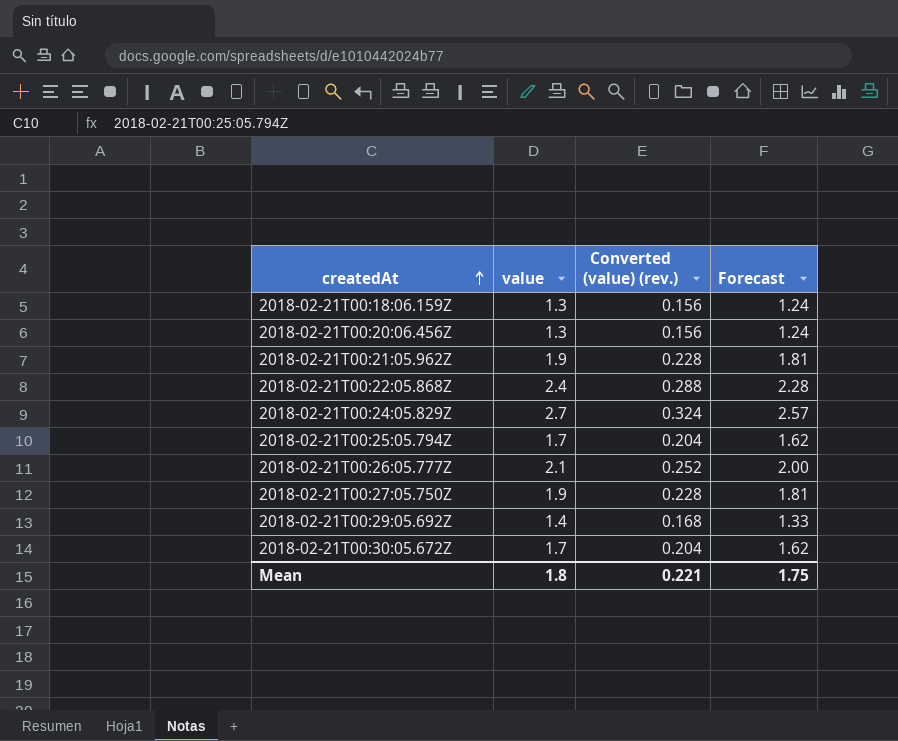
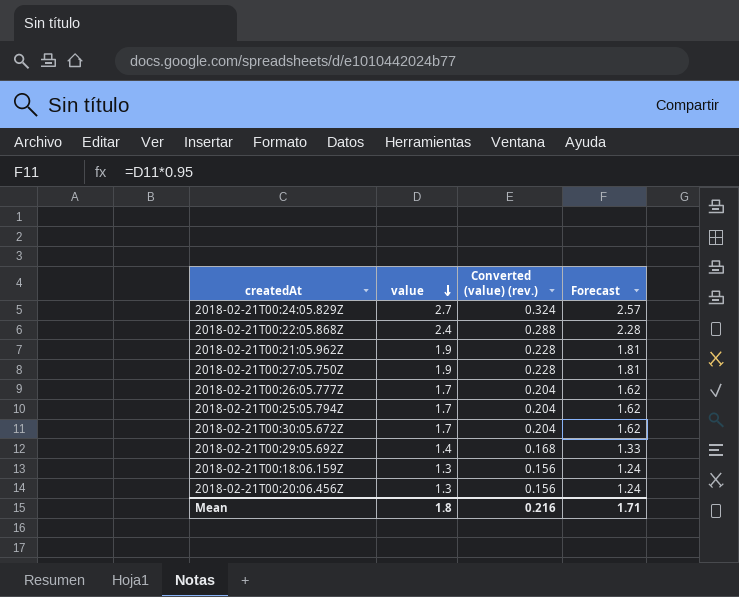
row order: createdAt ascending -> value descending
2018-02-21T00:26:05.777Z | value: 2.1 -> 1.7
2018-02-21T00:26:05.777Z | Converted (value) (rev.): 0.252 -> 0.204
2018-02-21T00:26:05.777Z | Forecast: 2.00 -> 1.62
Mean | Converted (value) (rev.): 0.221 -> 0.216
Mean | Forecast: 1.75 -> 1.71

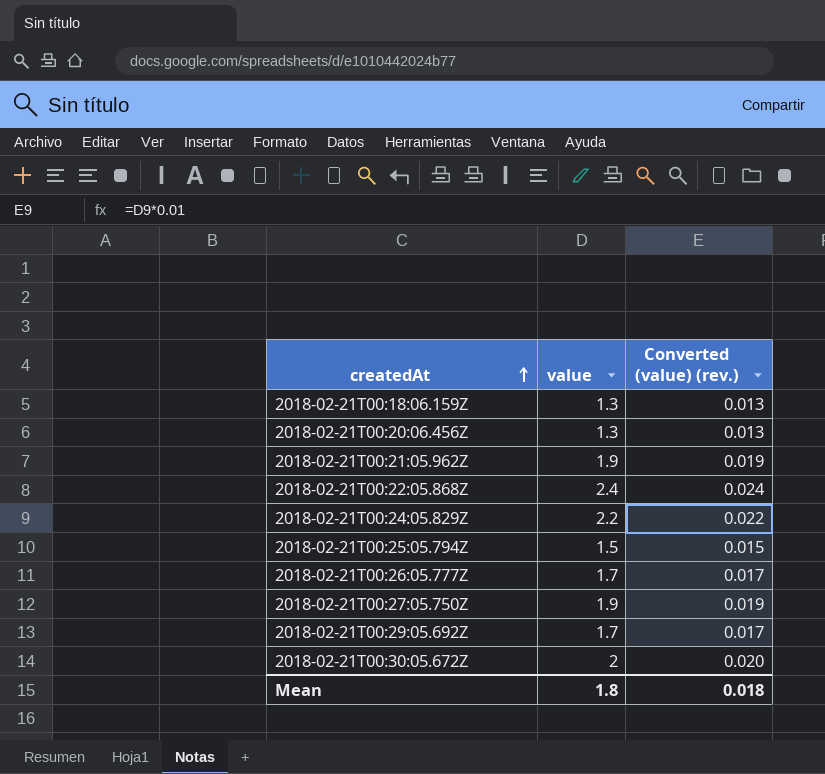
row order: value descending -> createdAt ascending
column Forecast | formula: [value] * 0.95 -> none
column Converted (value) (rev.) | formula: [value] * 0.12 -> [value] * 0.01
2018-02-21T00:24:05.829Z | value: 2.7 -> 2.2
2018-02-21T00:25:05.794Z | value: 1.7 -> 1.5
2018-02-21T00:29:05.692Z | value: 1.4 -> 1.7
2018-02-21T00:30:05.672Z | value: 1.7 -> 2
Mean | Converted (value) (rev.): 0.216 -> 0.018

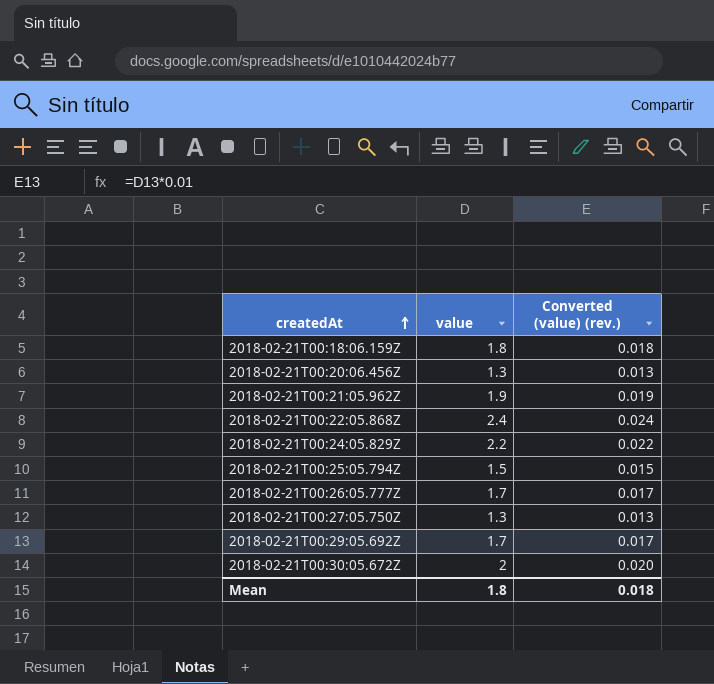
2018-02-21T00:18:06.159Z | value: 1.3 -> 1.8
2018-02-21T00:18:06.159Z | Converted (value) (rev.): 0.013 -> 0.018
2018-02-21T00:27:05.750Z | value: 1.9 -> 1.3
2018-02-21T00:27:05.750Z | Converted (value) (rev.): 0.019 -> 0.013

